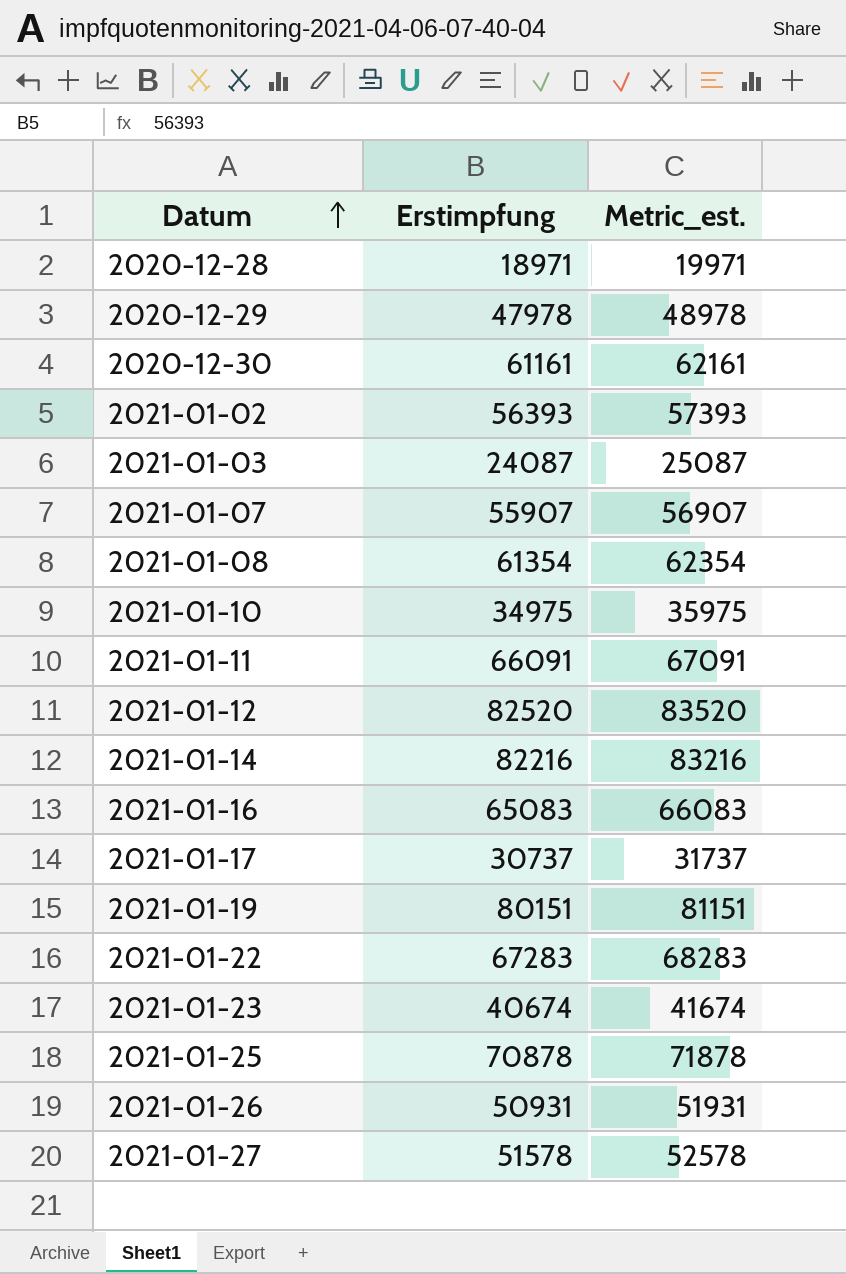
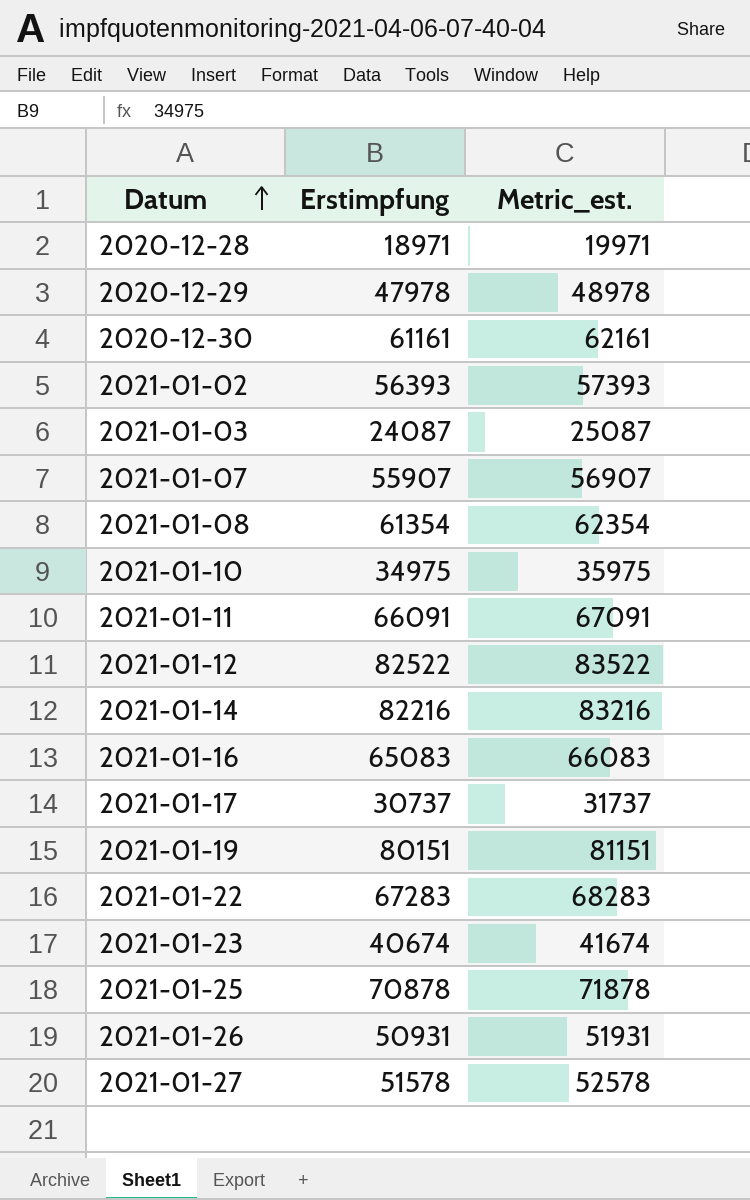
2021-01-12 | Erstimpfung: 82520 -> 82522
2021-01-12 | Metric_est.: 83520 -> 83522

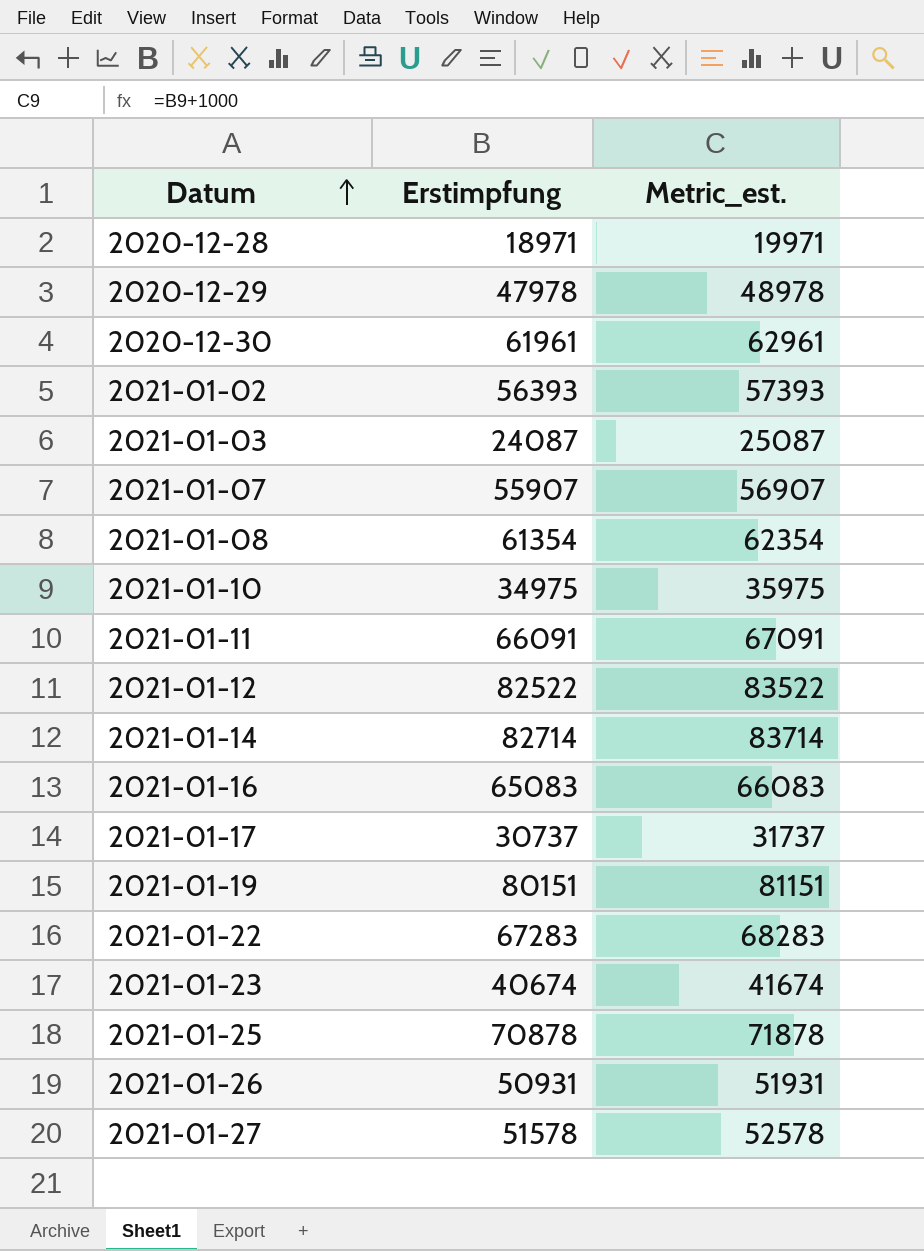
2020-12-30 | Erstimpfung: 61161 -> 61961
2020-12-30 | Metric_est.: 62161 -> 62961
2021-01-14 | Erstimpfung: 82216 -> 82714
2021-01-14 | Metric_est.: 83216 -> 83714

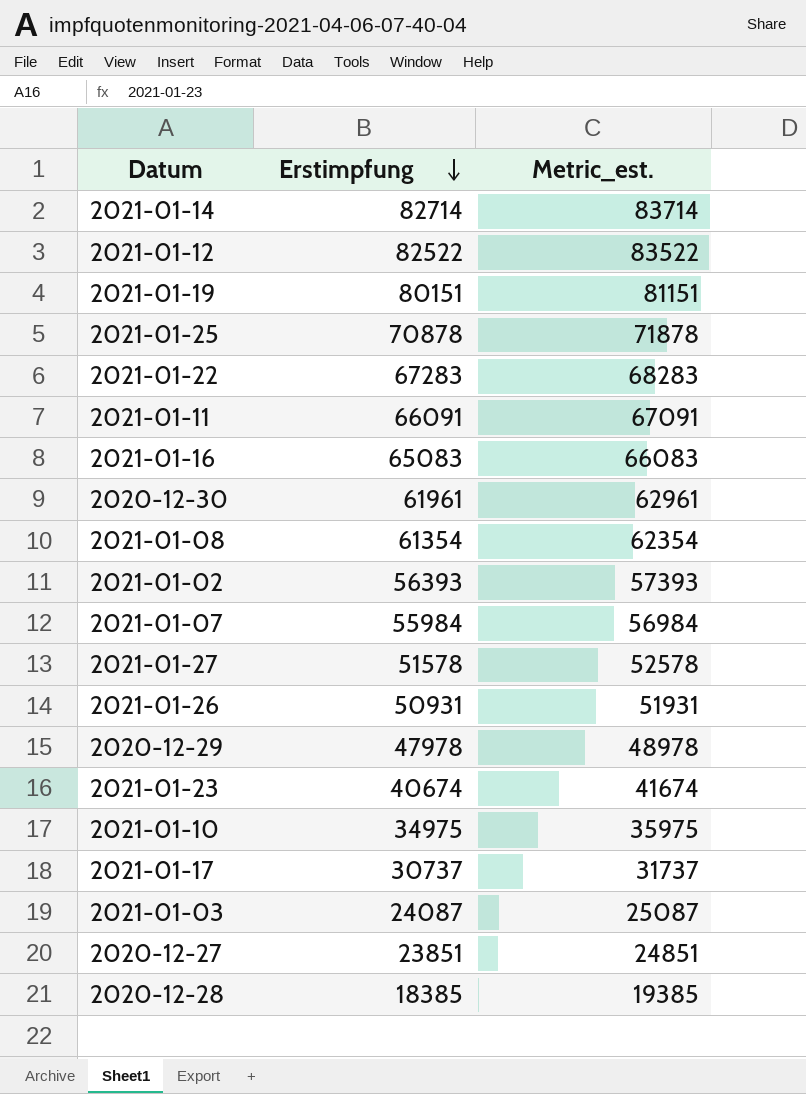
row order: Datum ascending -> Erstimpfung descending
2021-01-07 | Erstimpfung: 55907 -> 55984
2021-01-07 | Metric_est.: 56907 -> 56984
row 2020-12-27: none -> 23851 | 24851
2020-12-28 | Erstimpfung: 18971 -> 18385
2020-12-28 | Metric_est.: 19971 -> 19385

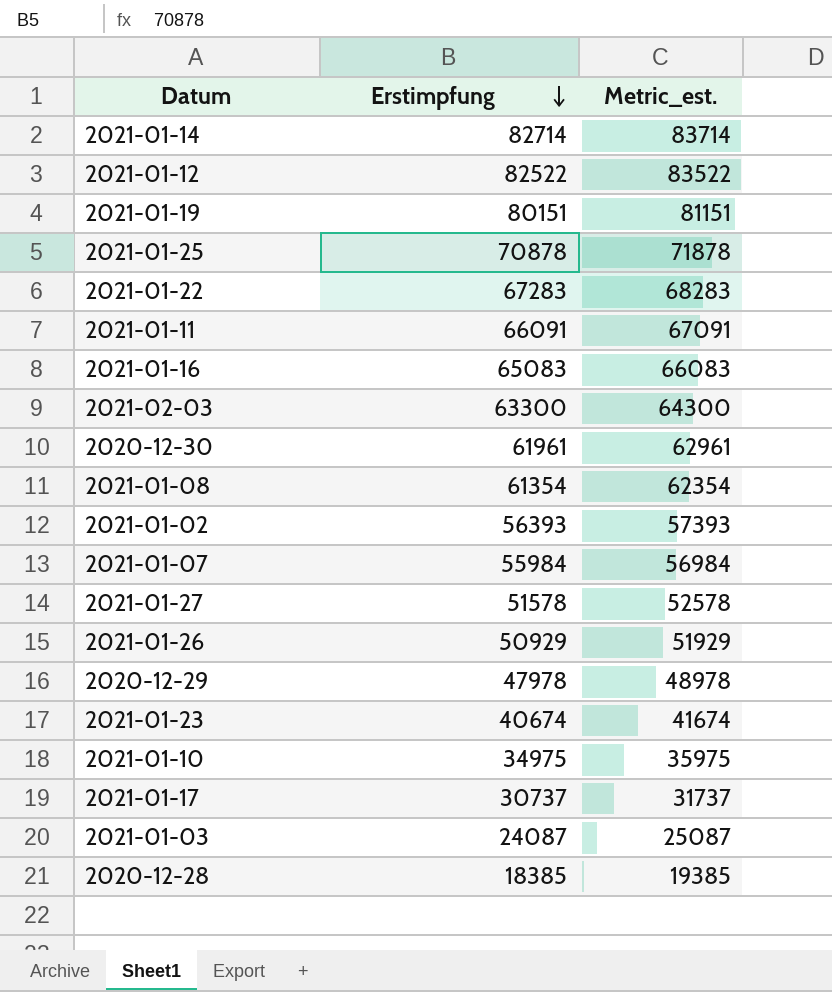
row 2020-12-27: 23851 | 24851 -> none
row 2021-02-03: none -> 63300 | 64300
2021-01-26 | Erstimpfung: 50931 -> 50929
2021-01-26 | Metric_est.: 51931 -> 51929

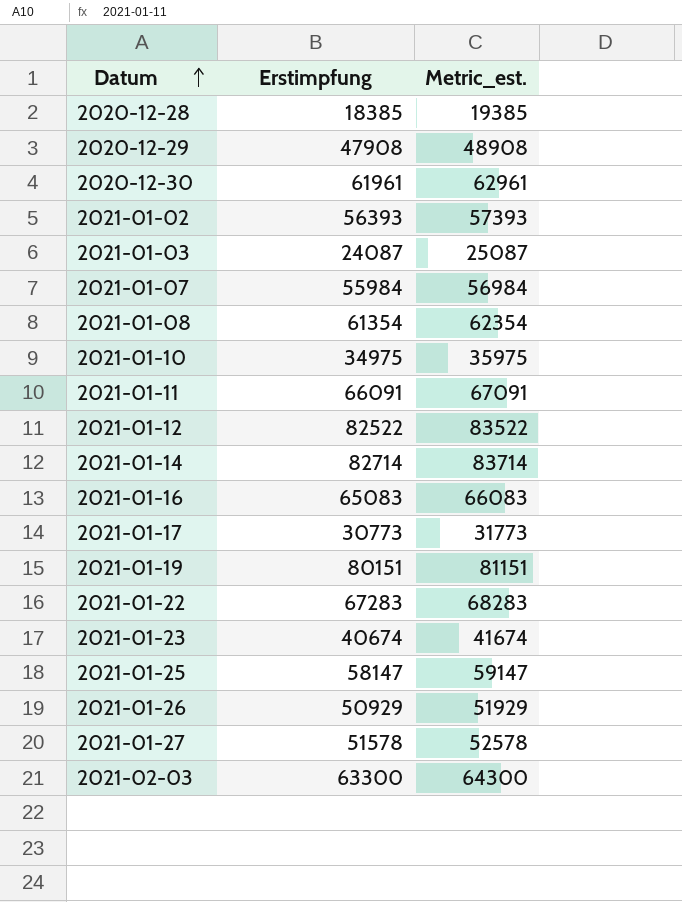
row order: Erstimpfung descending -> Datum ascending
2020-12-29 | Erstimpfung: 47978 -> 47908
2020-12-29 | Metric_est.: 48978 -> 48908
2021-01-17 | Erstimpfung: 30737 -> 30773
2021-01-17 | Metric_est.: 31737 -> 31773
2021-01-25 | Erstimpfung: 70878 -> 58147
2021-01-25 | Metric_est.: 71878 -> 59147

